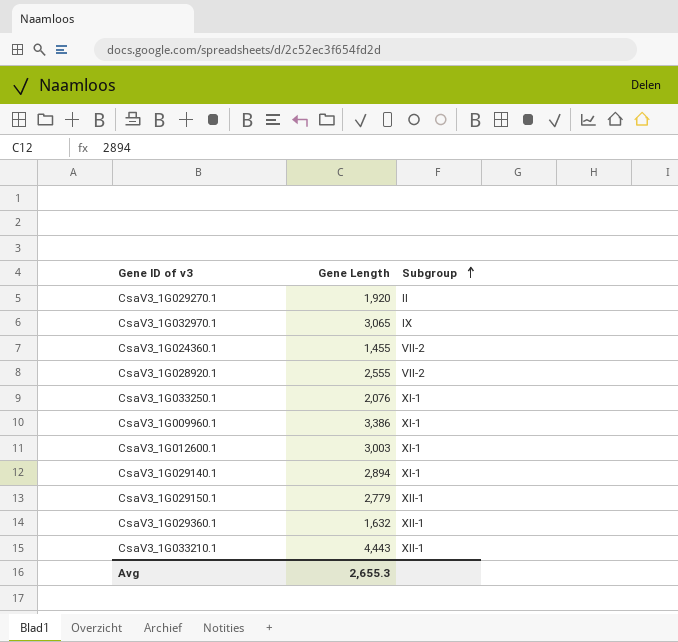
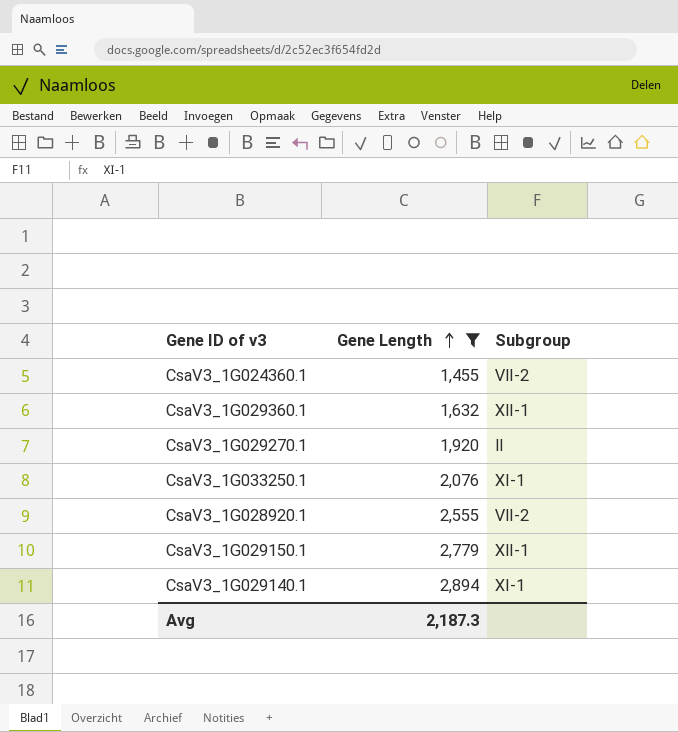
filter: none -> Gene Length <= 2,894
row order: Subgroup ascending -> Gene Length ascending
Avg | Gene Length: 2,655.3 -> 2,187.3

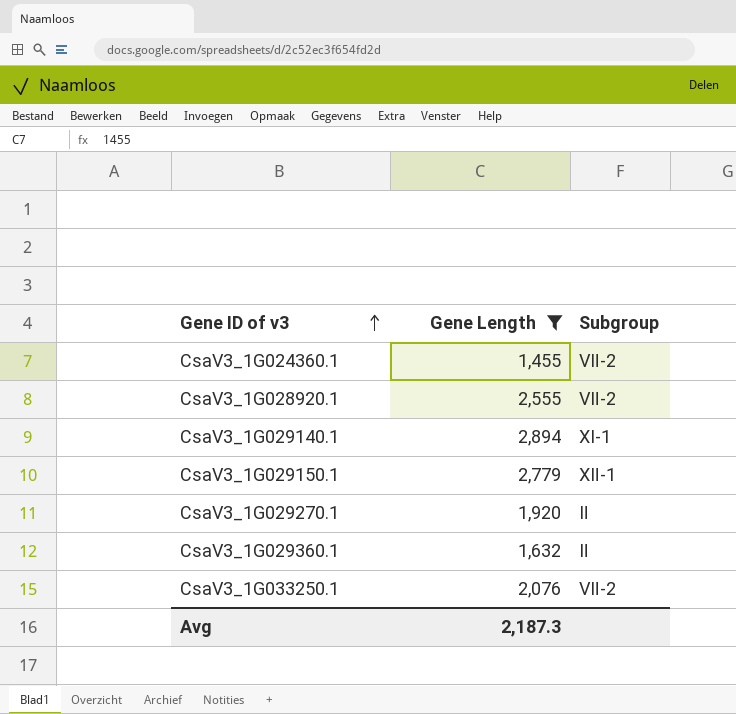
row order: Gene Length ascending -> Gene ID of v3 ascending
CsaV3_1G029360.1 | Subgroup: Ⅻ-1 -> Ⅱ
CsaV3_1G033250.1 | Subgroup: Ⅺ-1 -> Ⅶ-2

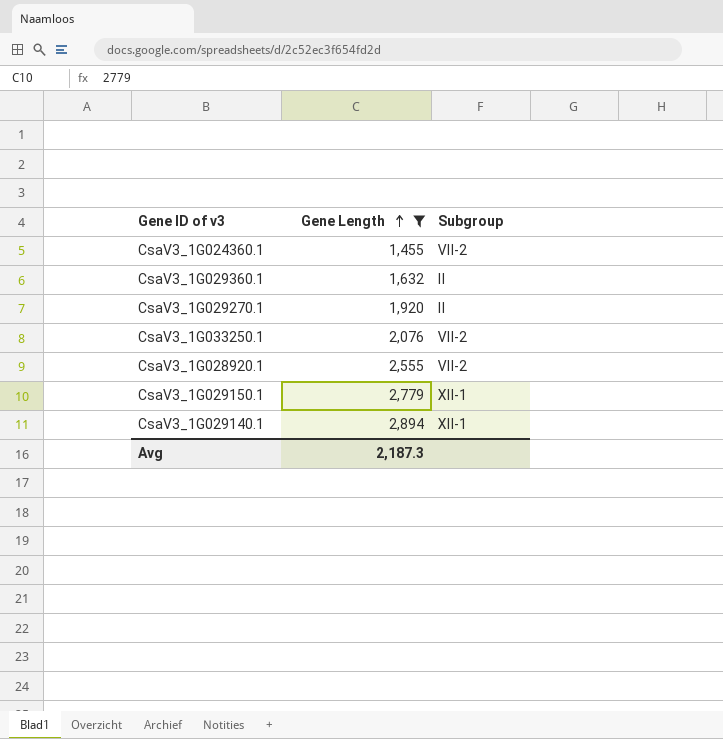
row order: Gene ID of v3 ascending -> Gene Length ascending
CsaV3_1G029140.1 | Subgroup: Ⅺ-1 -> Ⅻ-1

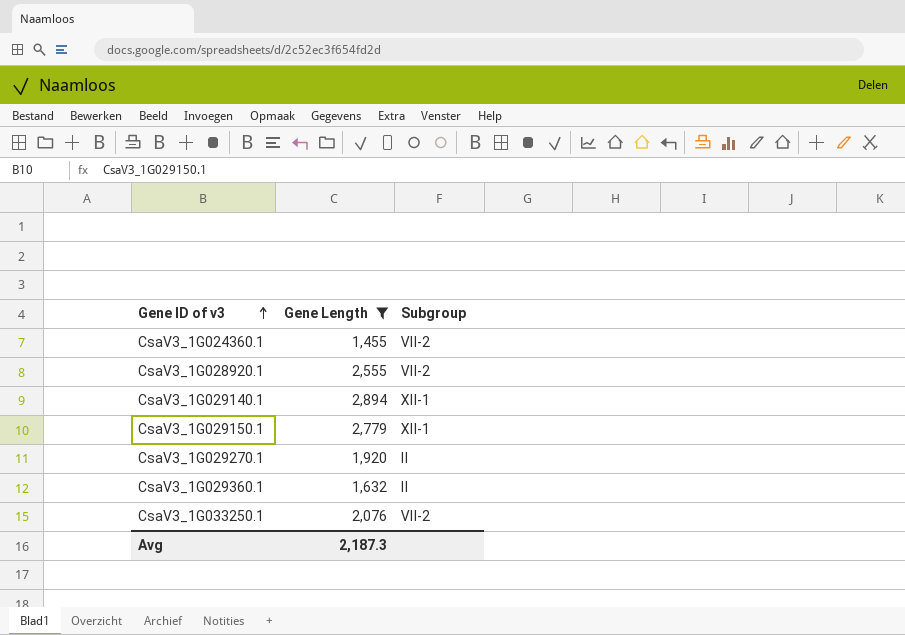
row order: Gene Length ascending -> Gene ID of v3 ascending

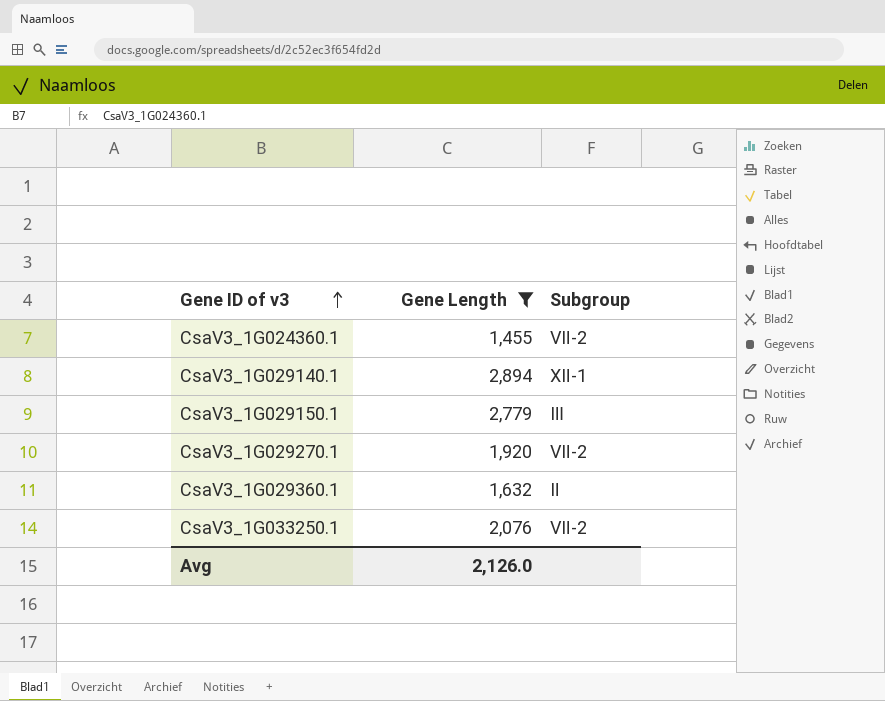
row CsaV3_1G028920.1: 2,555 | Ⅶ-2 -> none
CsaV3_1G029150.1 | Subgroup: Ⅻ-1 -> Ⅲ
CsaV3_1G029270.1 | Subgroup: Ⅱ -> Ⅶ-2
Avg | Gene Length: 2,187.3 -> 2,126.0

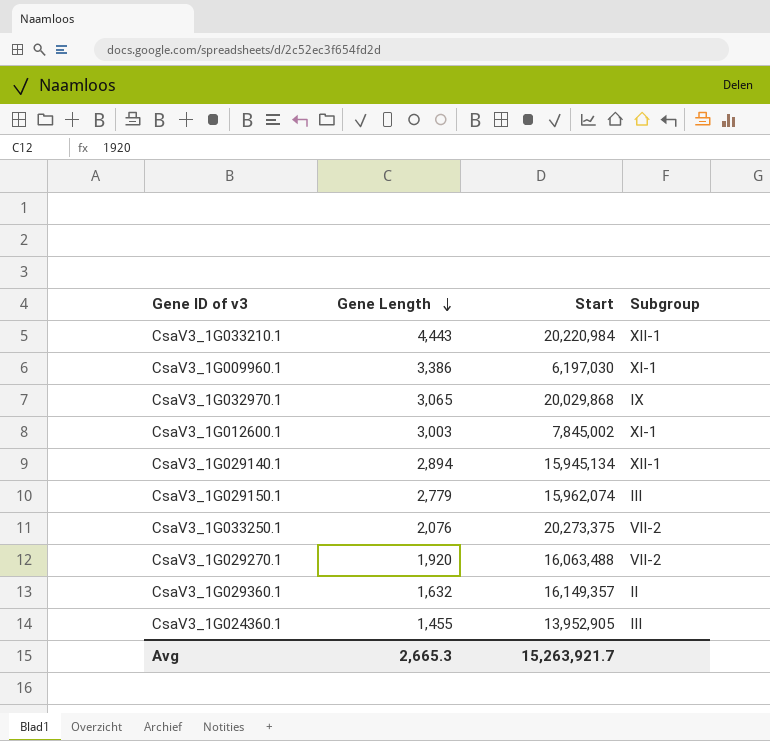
filter: Gene Length <= 2,894 -> none
row order: Gene ID of v3 ascending -> Gene Length descending
column Start | position: none -> 3
CsaV3_1G024360.1 | Subgroup: Ⅶ-2 -> Ⅲ
Avg | Gene Length: 2,126.0 -> 2,665.3

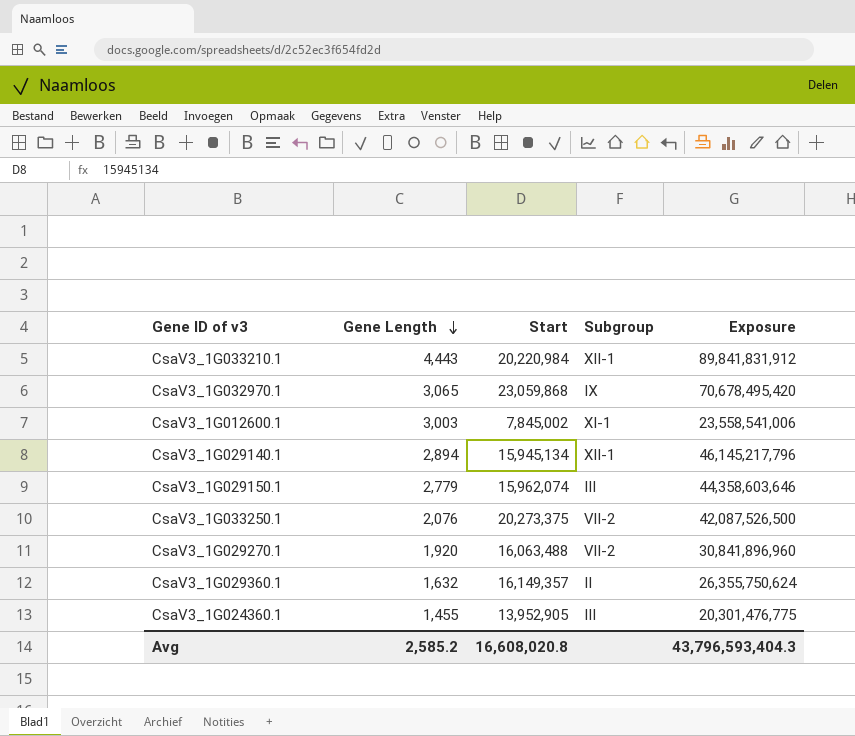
column Exposure | formula: none -> [Gene Length] * [Start]
row CsaV3_1G009960.1: 3,386 | 6,197,030 | Ⅺ-1 -> none
CsaV3_1G032970.1 | Start: 20,029,868 -> 23,059,868
Avg | Gene Length: 2,665.3 -> 2,585.2
Avg | Start: 15,263,921.7 -> 16,608,020.8

